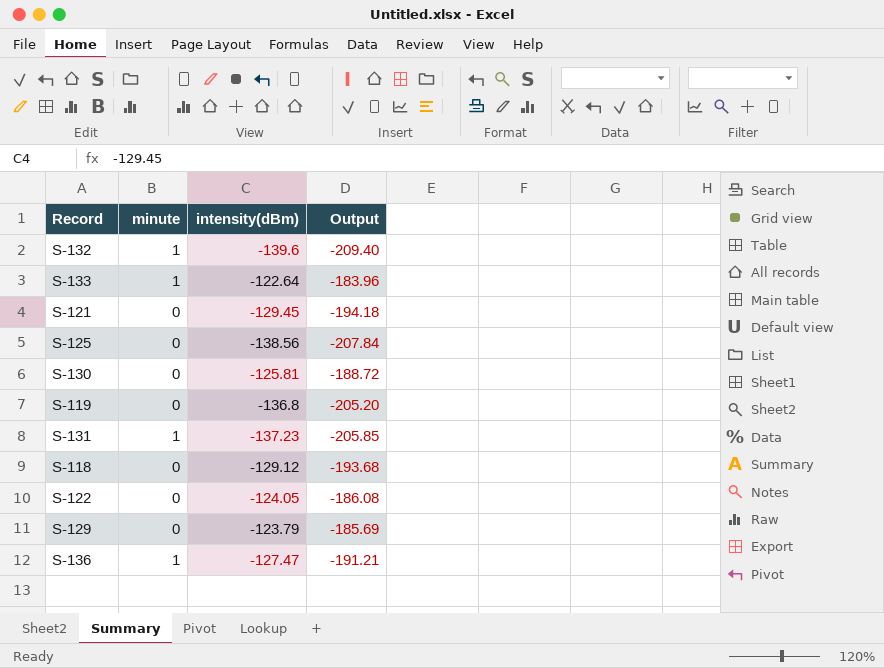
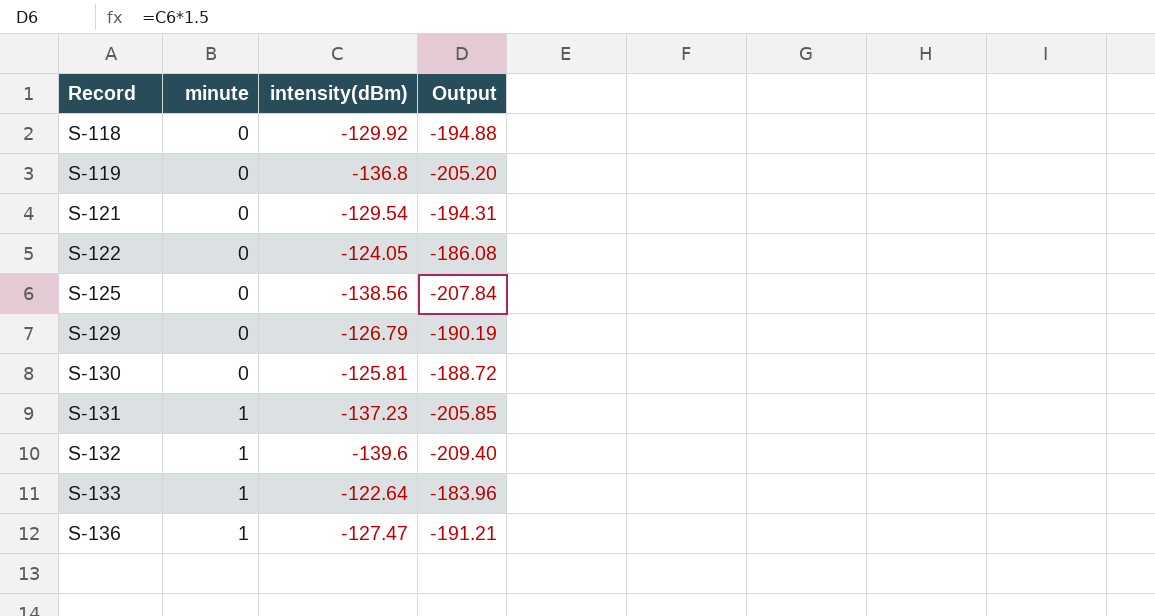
row order: none -> Record ascending
S-118 | intensity(dBm): -129.12 -> -129.92
S-118 | Output: -193.68 -> -194.88
S-121 | intensity(dBm): -129.45 -> -129.54
S-121 | Output: -194.18 -> -194.31
S-129 | intensity(dBm): -123.79 -> -126.79
S-129 | Output: -185.69 -> -190.19

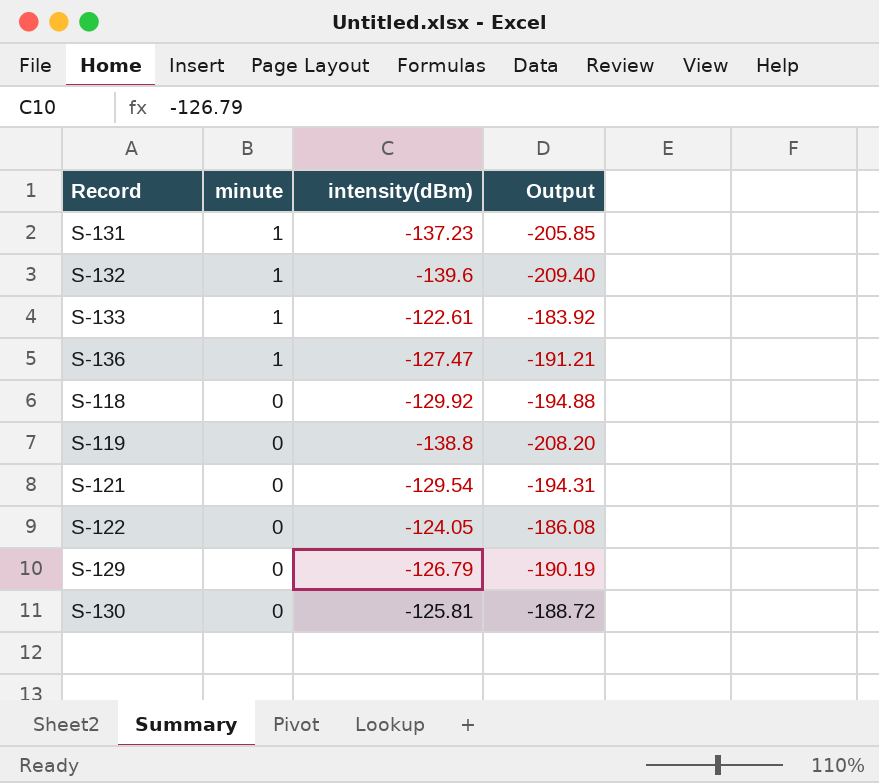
row order: Record ascending -> minute descending
row S-125: 0 | -138.56 | -207.84 -> none
S-133 | intensity(dBm): -122.64 -> -122.61
S-133 | Output: -183.96 -> -183.92
S-119 | intensity(dBm): -136.8 -> -138.8
S-119 | Output: -205.20 -> -208.20

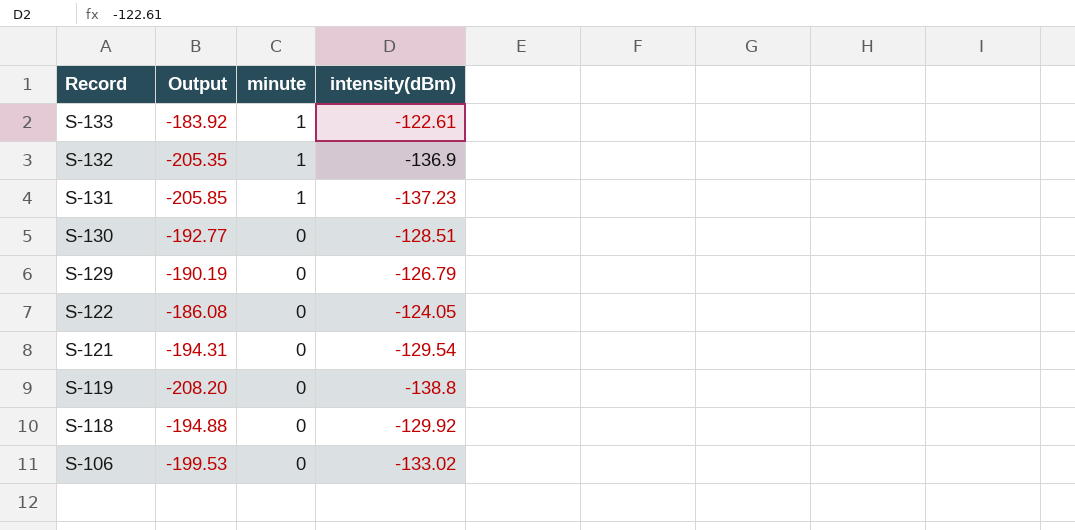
row order: minute descending -> Record descending
column Output | position: 4 -> 2
row S-136: 1 | -127.47 | -191.21 -> none
S-132 | Output: -209.40 -> -205.35
S-132 | intensity(dBm): -139.6 -> -136.9
S-130 | Output: -188.72 -> -192.77
S-130 | intensity(dBm): -125.81 -> -128.51
row S-106: none -> -199.53 | 0 | -133.02

